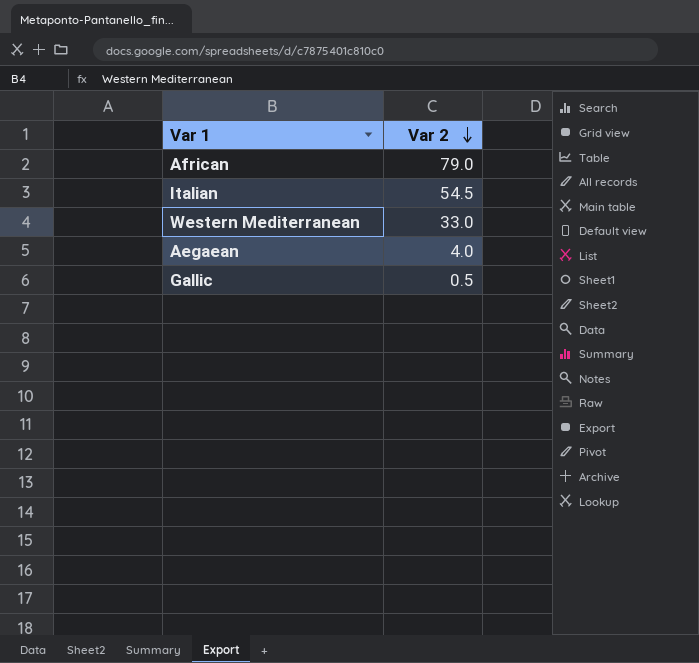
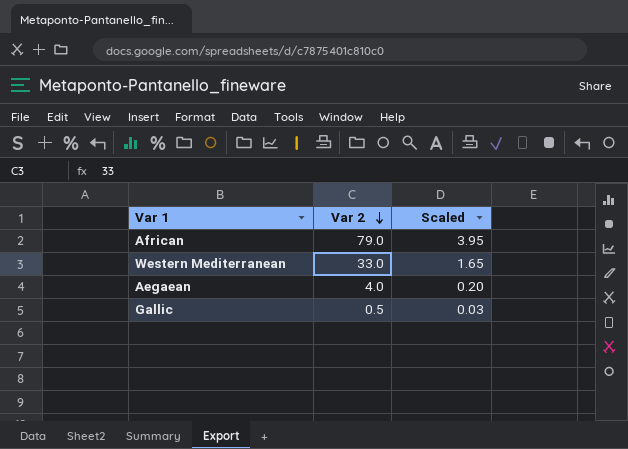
column Scaled | formula: none -> [Var 2] * 0.05
row Italian: 54.5 -> none

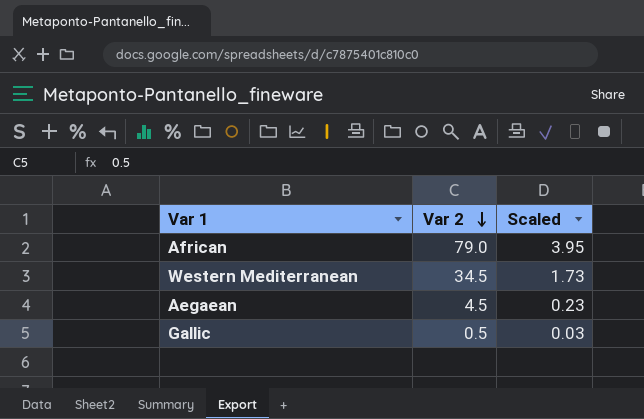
Western Mediterranean | Var 2: 33.0 -> 34.5
Western Mediterranean | Scaled: 1.65 -> 1.73
Aegaean | Var 2: 4.0 -> 4.5
Aegaean | Scaled: 0.20 -> 0.23

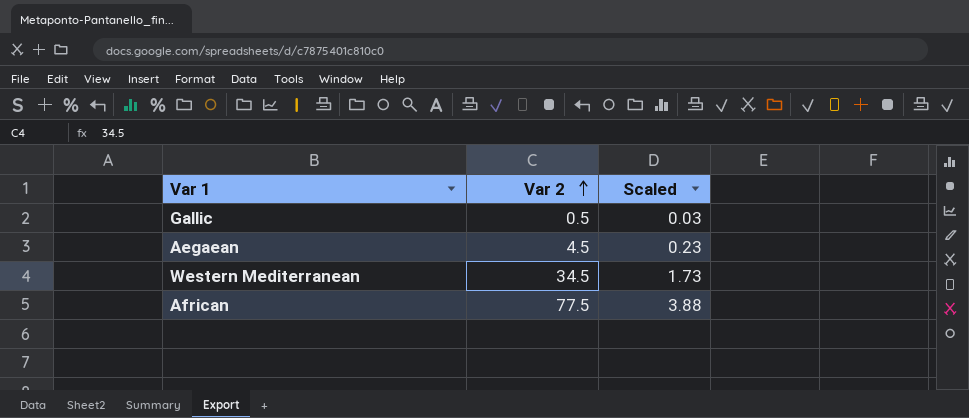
row order: Var 2 descending -> Var 2 ascending
African | Var 2: 79.0 -> 77.5
African | Scaled: 3.95 -> 3.88

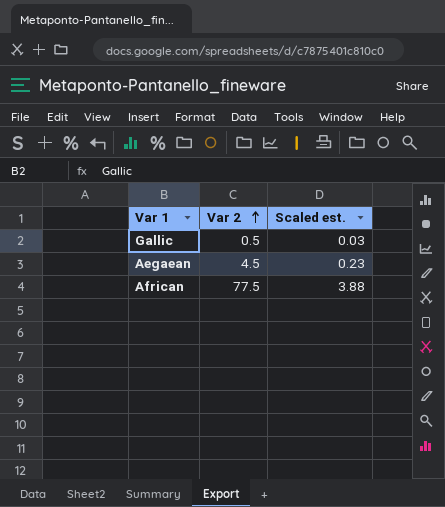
column name: Scaled -> Scaled est.
row Western Mediterranean: 34.5 | 1.73 -> none

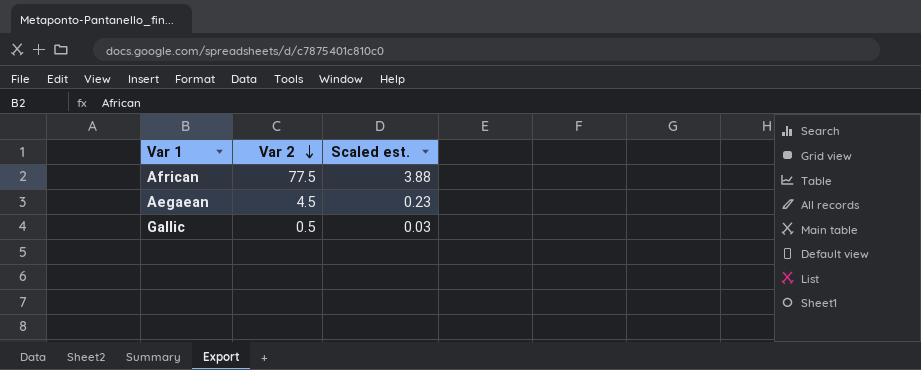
row order: Var 2 ascending -> Var 2 descending

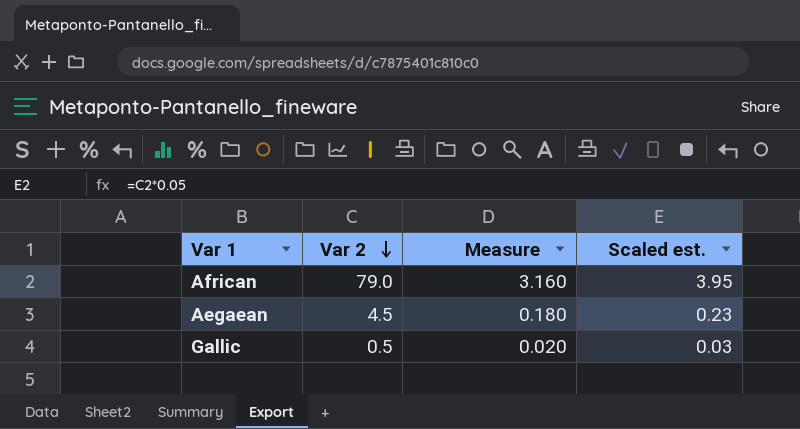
column Measure | formula: none -> [Var 2] * 0.04
African | Var 2: 77.5 -> 79.0
African | Scaled est.: 3.88 -> 3.95

